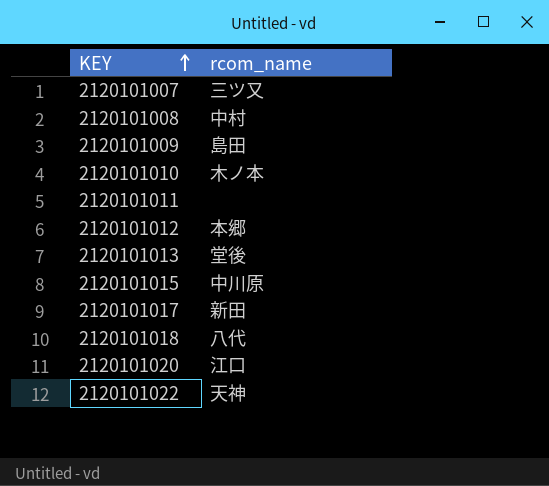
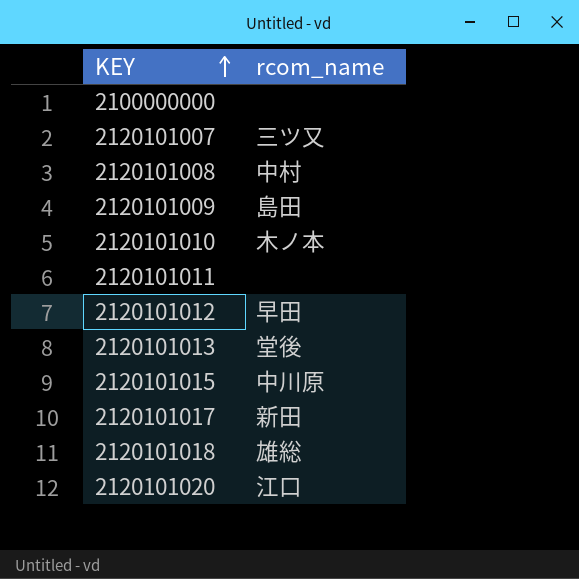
row 2120101022: 天神 -> none
row 2100000000: none -> none
2120101012 | rcom_name: 本郷 -> 早田
2120101018 | rcom_name: 八代 -> 雄総

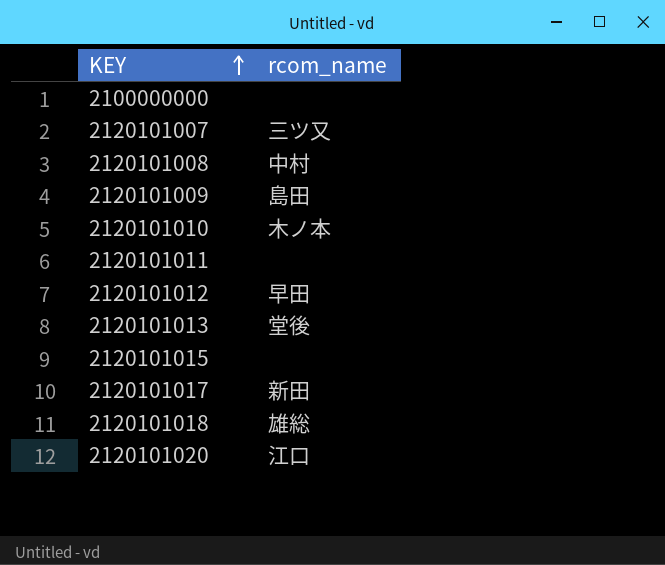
2120101015 | rcom_name: 中川原 -> none

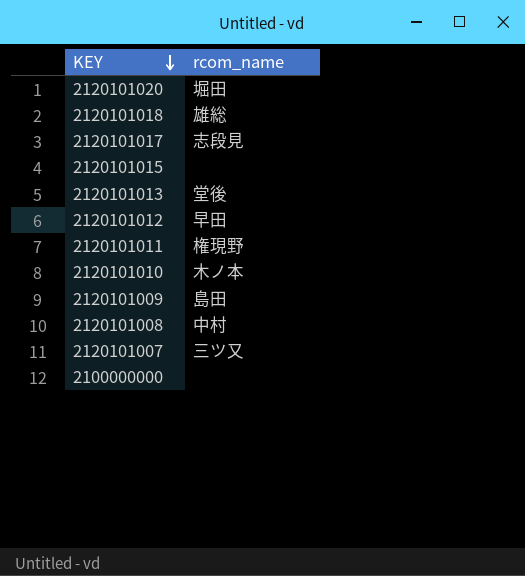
row order: KEY ascending -> KEY descending
2120101020 | rcom_name: 江口 -> 堀田
2120101017 | rcom_name: 新田 -> 志段見
2120101011 | rcom_name: none -> 権現野

